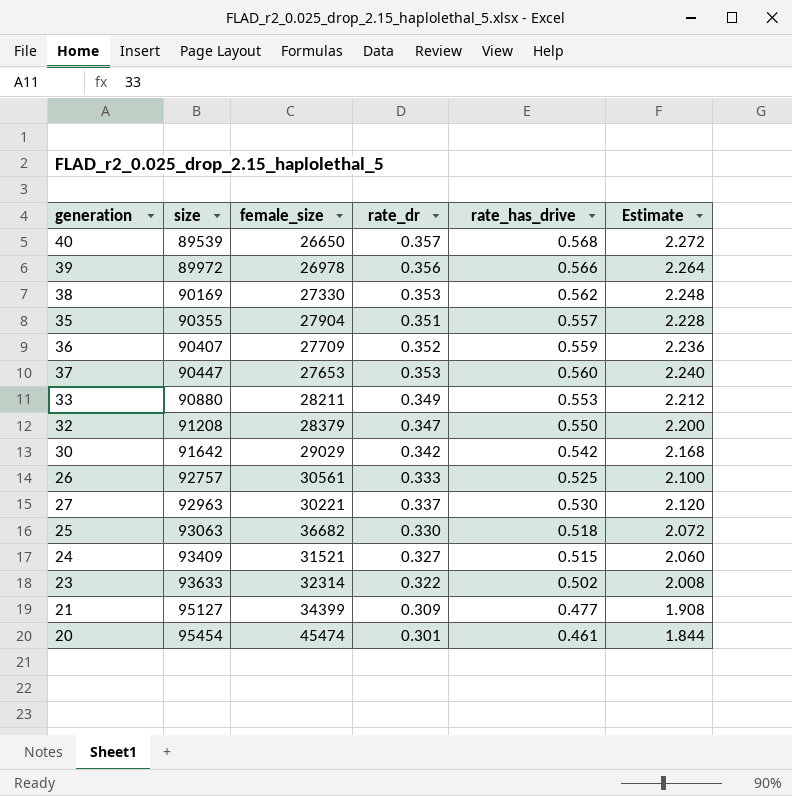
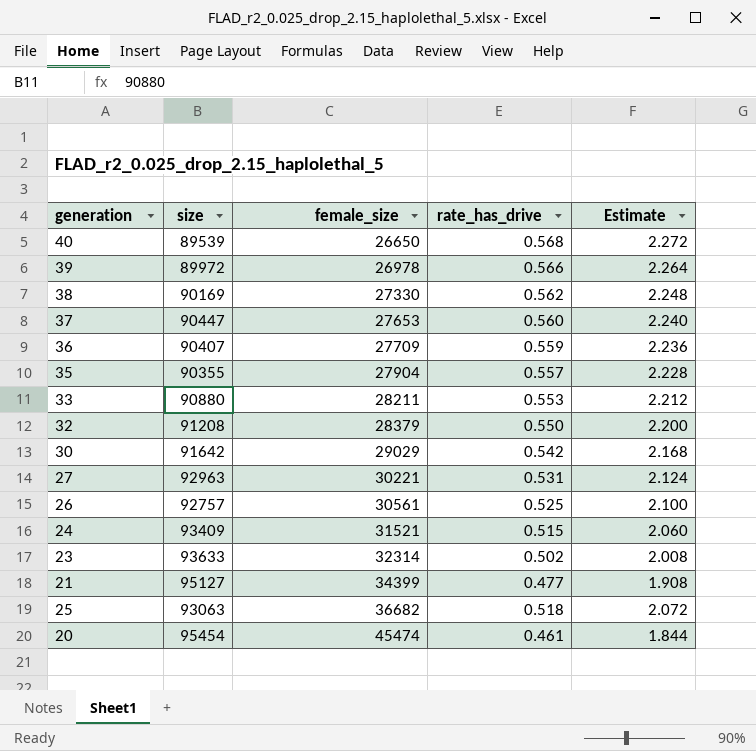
row order: size ascending -> female_size ascending
column rate_dr | position: 4 -> none
27 | rate_has_drive: 0.530 -> 0.531
27 | Estimate: 2.120 -> 2.124

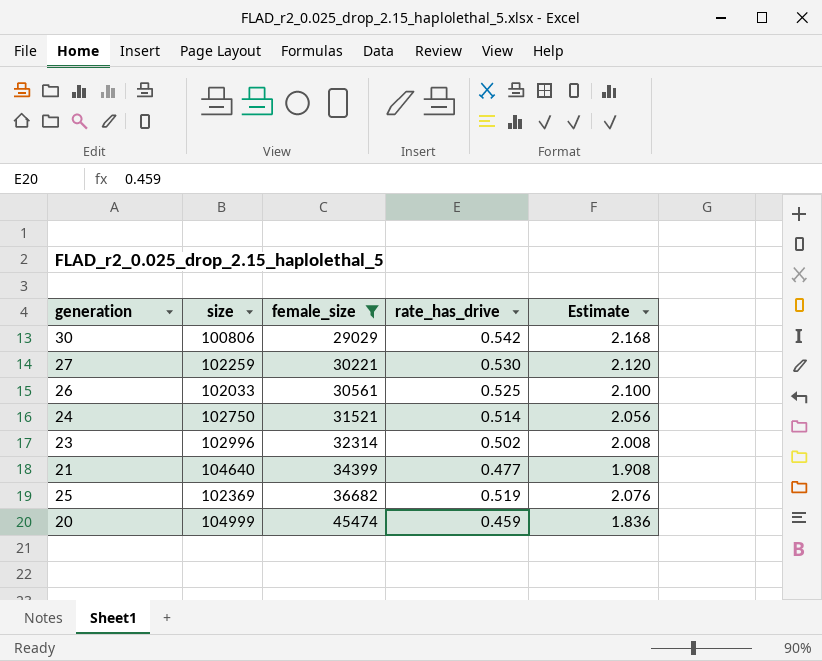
filter: none -> female_size >= 29029
30 | size: 91642 -> 100806
27 | size: 92963 -> 102259
27 | rate_has_drive: 0.531 -> 0.530
27 | Estimate: 2.124 -> 2.120
26 | size: 92757 -> 102033
24 | size: 93409 -> 102750
24 | rate_has_drive: 0.515 -> 0.514
24 | Estimate: 2.060 -> 2.056
23 | size: 93633 -> 102996
21 | size: 95127 -> 104640
25 | size: 93063 -> 102369
25 | rate_has_drive: 0.518 -> 0.519
25 | Estimate: 2.072 -> 2.076
20 | size: 95454 -> 104999
20 | rate_has_drive: 0.461 -> 0.459
20 | Estimate: 1.844 -> 1.836

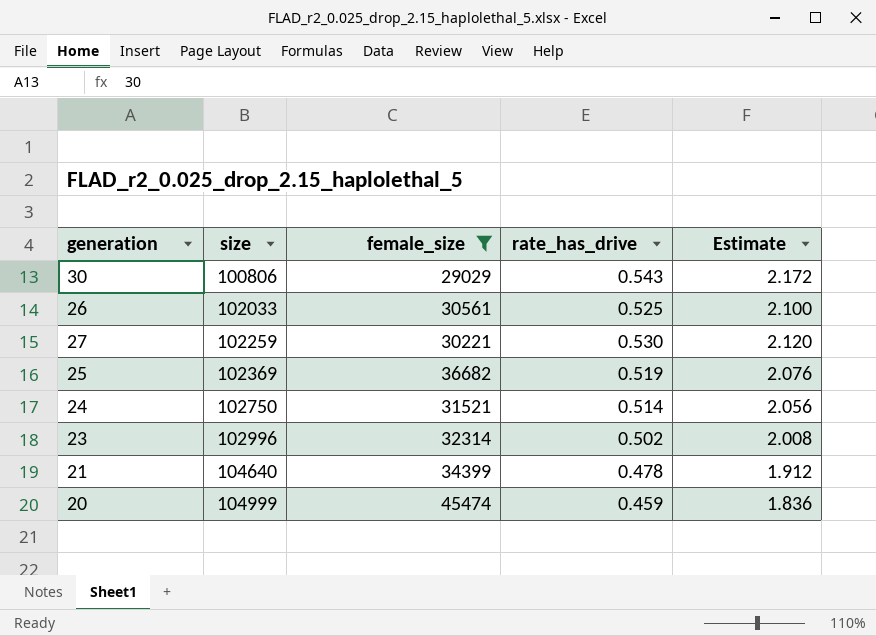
row order: female_size ascending -> size ascending
30 | rate_has_drive: 0.542 -> 0.543
30 | Estimate: 2.168 -> 2.172
21 | rate_has_drive: 0.477 -> 0.478
21 | Estimate: 1.908 -> 1.912

